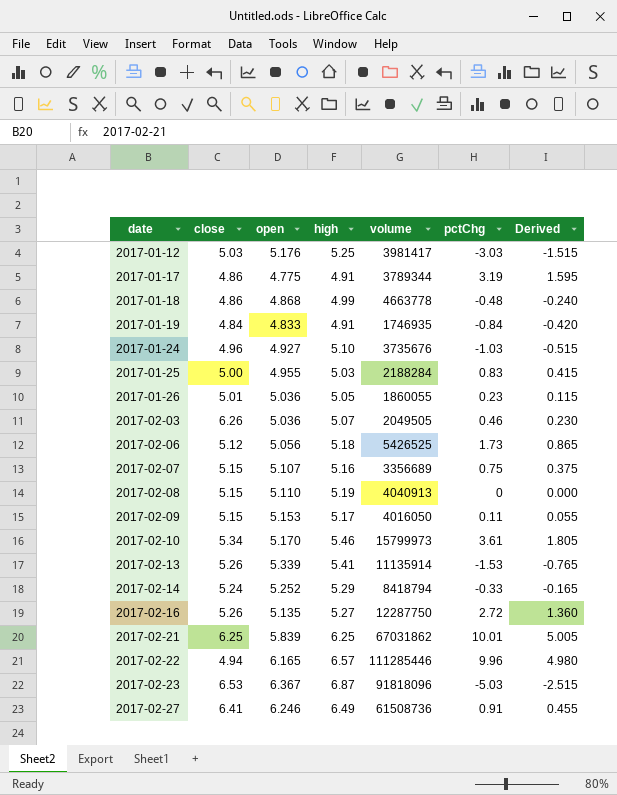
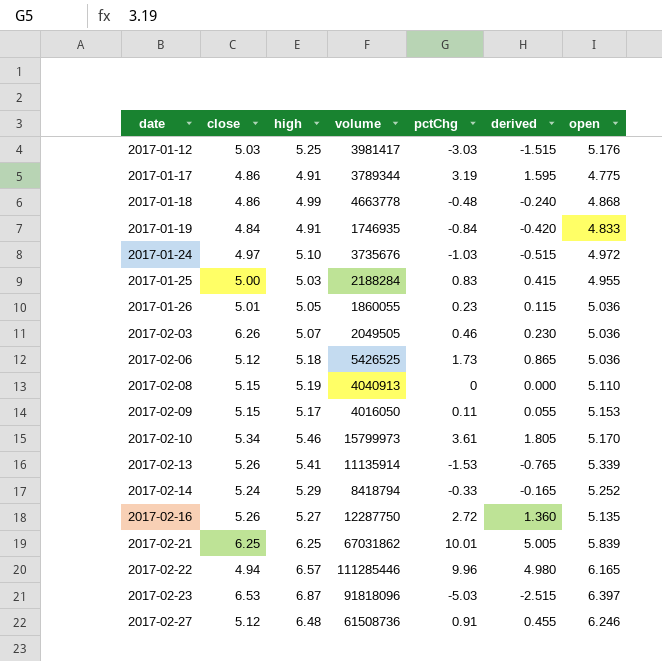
column name: Derived -> derived
column open | position: 3 -> 7
row 2017-02-07: 5.15 | 5.107 | 5.16 | 3356689 | 0.75 | 0.375 -> none
2017-01-24 | close: 4.96 -> 4.97
2017-01-24 | open: 4.927 -> 4.972
2017-02-06 | open: 5.056 -> 5.036
2017-02-23 | open: 6.367 -> 6.397
2017-02-27 | close: 6.41 -> 5.12
2017-02-27 | high: 6.49 -> 6.48

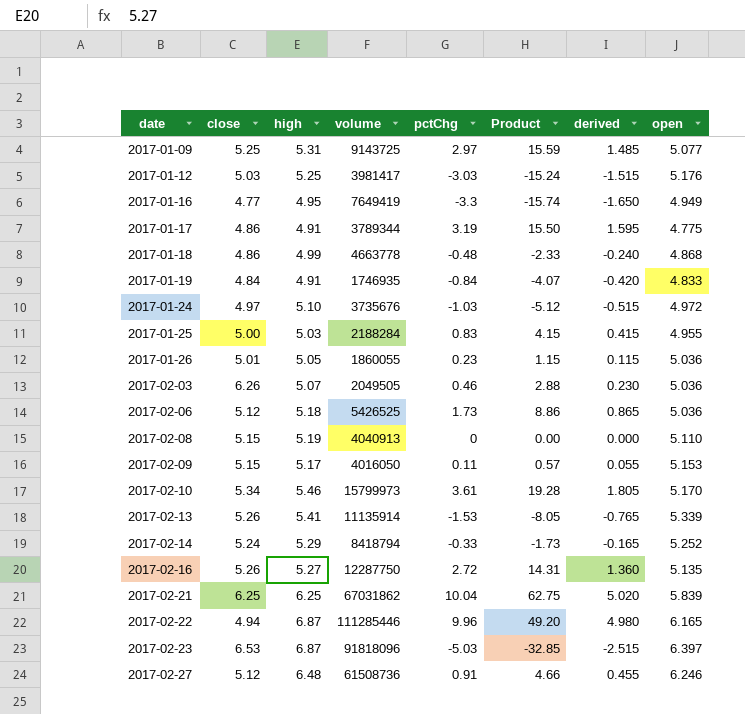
column Product | formula: none -> [close] * [pctChg]
row 2017-01-09: none -> 5.25 | 5.31 | 9143725 | 2.97 | 15.59 | 1.485 | 5.077
row 2017-01-16: none -> 4.77 | 4.95 | 7649419 | -3.3 | -15.74 | -1.650 | 4.949
2017-02-21 | pctChg: 10.01 -> 10.04
2017-02-21 | derived: 5.005 -> 5.020
2017-02-22 | high: 6.57 -> 6.87

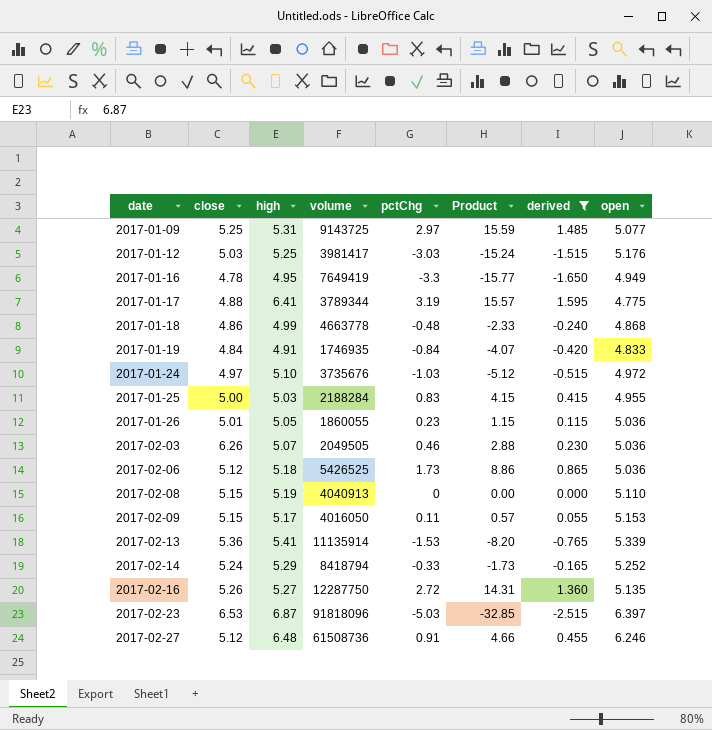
filter: none -> derived <= 1.595
2017-01-16 | close: 4.77 -> 4.78
2017-01-16 | Product: -15.74 -> -15.77
2017-01-17 | close: 4.86 -> 4.88
2017-01-17 | high: 4.91 -> 6.41
2017-01-17 | Product: 15.50 -> 15.57
2017-02-13 | close: 5.26 -> 5.36
2017-02-13 | Product: -8.05 -> -8.20

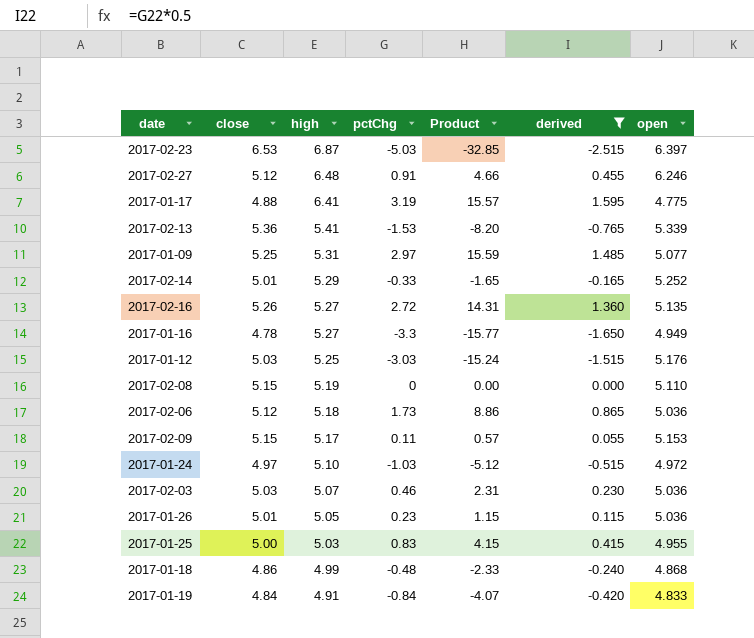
row order: date ascending -> high descending
column volume | position: 4 -> none
2017-02-14 | close: 5.24 -> 5.01
2017-02-14 | Product: -1.73 -> -1.65
2017-01-16 | high: 4.95 -> 5.27
2017-02-03 | close: 6.26 -> 5.03
2017-02-03 | Product: 2.88 -> 2.31

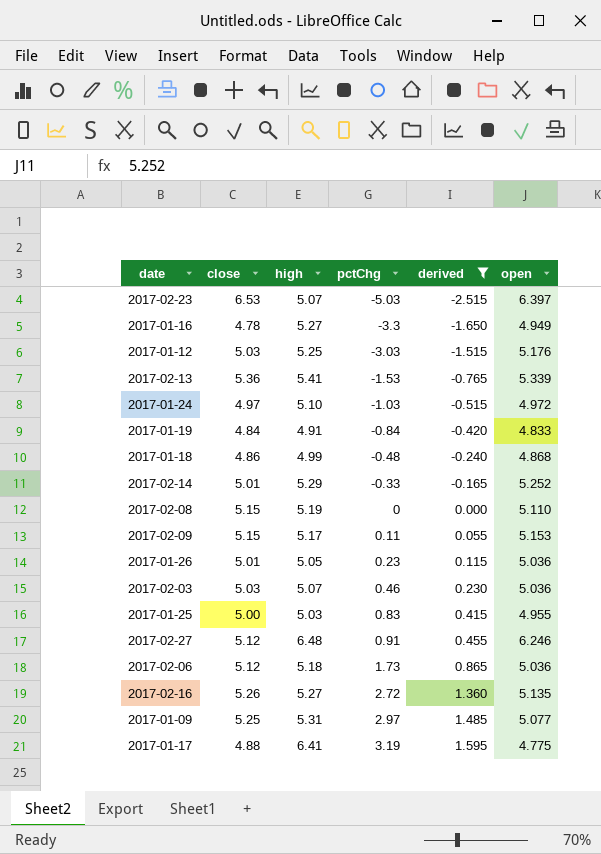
row order: high descending -> pctChg ascending
column Product | formula: [close] * [pctChg] -> none
2017-02-23 | high: 6.87 -> 5.07

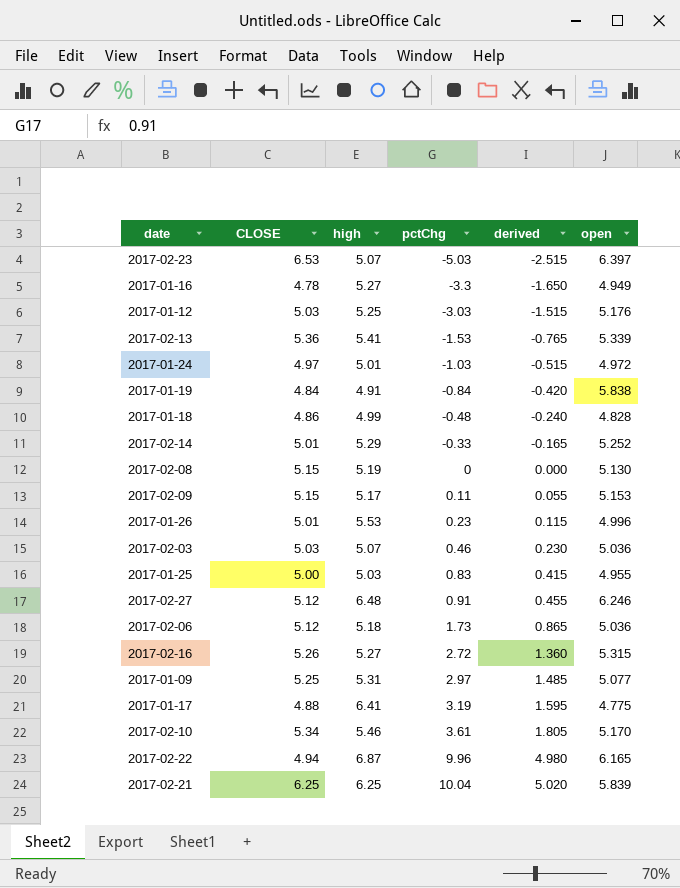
filter: derived <= 1.595 -> none
column name: close -> CLOSE
2017-01-24 | high: 5.10 -> 5.01
2017-01-19 | open: 4.833 -> 5.838
2017-01-18 | open: 4.868 -> 4.828
2017-02-08 | open: 5.110 -> 5.130
2017-01-26 | high: 5.05 -> 5.53
2017-01-26 | open: 5.036 -> 4.996
2017-02-16 | open: 5.135 -> 5.315

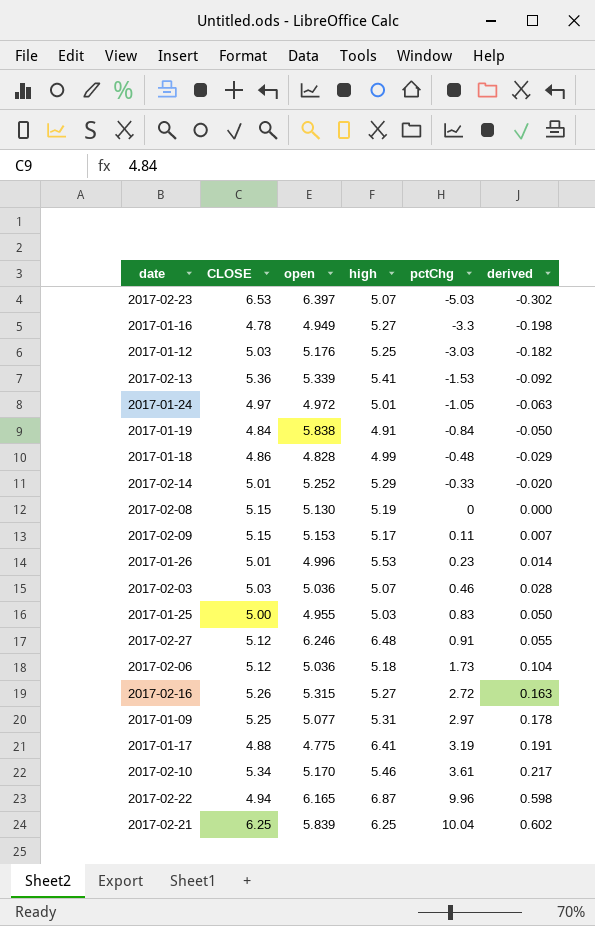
column open | position: 6 -> 3
column derived | formula: [pctChg] * 0.5 -> [pctChg] * 0.06
2017-01-24 | pctChg: -1.03 -> -1.05

